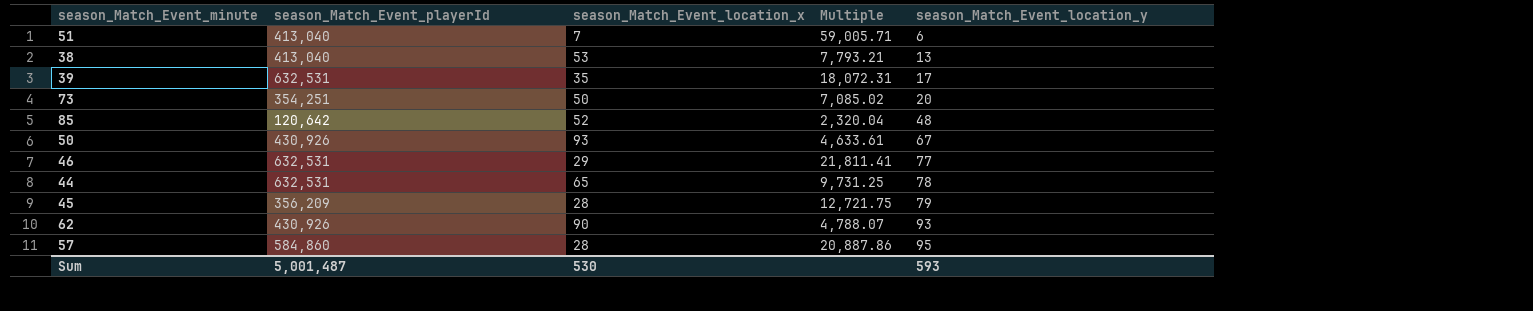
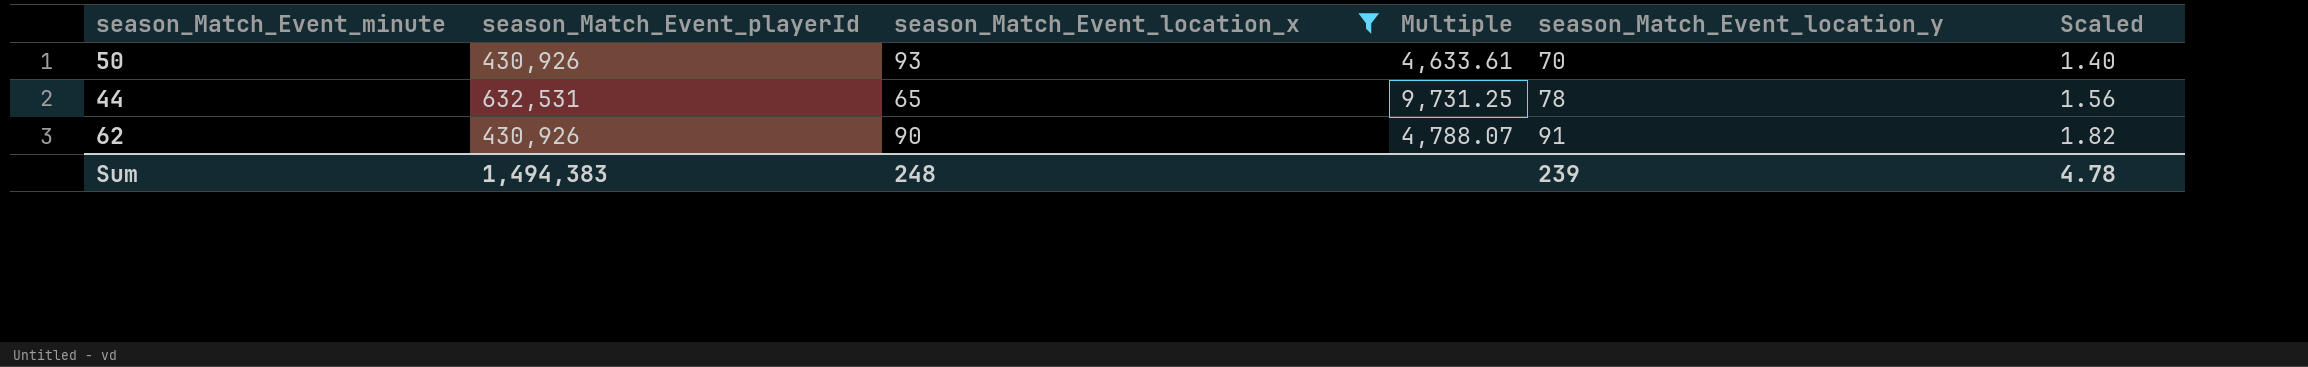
filter: none -> season_Match_Event_location_x >= 65
column Scaled | formula: none -> [season_Match_Event_location_y] * 0.02
50 | season_Match_Event_location_y: 67 -> 70
62 | season_Match_Event_location_y: 93 -> 91
Sum | season_Match_Event_playerId: 5,001,487 -> 1,494,383
Sum | season_Match_Event_location_x: 530 -> 248
Sum | season_Match_Event_location_y: 593 -> 239

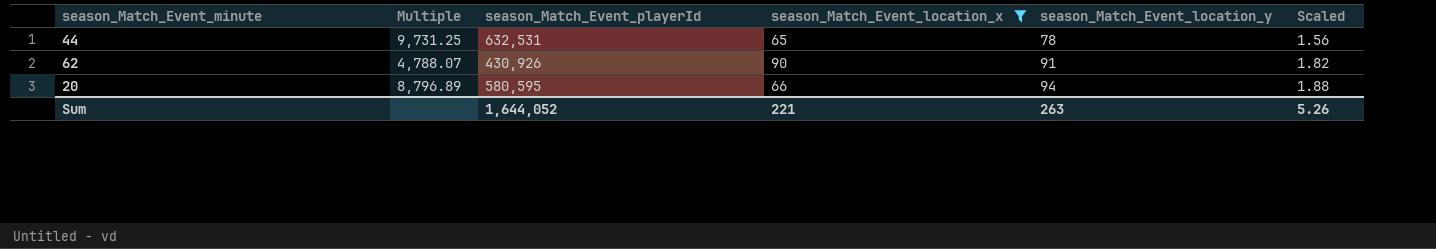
column Multiple | position: 4 -> 2
row 50: 430,926 | 93 | 4,633.61 | 70 | 1.40 -> none
row 20: none -> 8,796.89 | 580,595 | 66 | 94 | 1.88
Sum | season_Match_Event_playerId: 1,494,383 -> 1,644,052
Sum | season_Match_Event_location_x: 248 -> 221
Sum | season_Match_Event_location_y: 239 -> 263
Sum | Scaled: 4.78 -> 5.26

